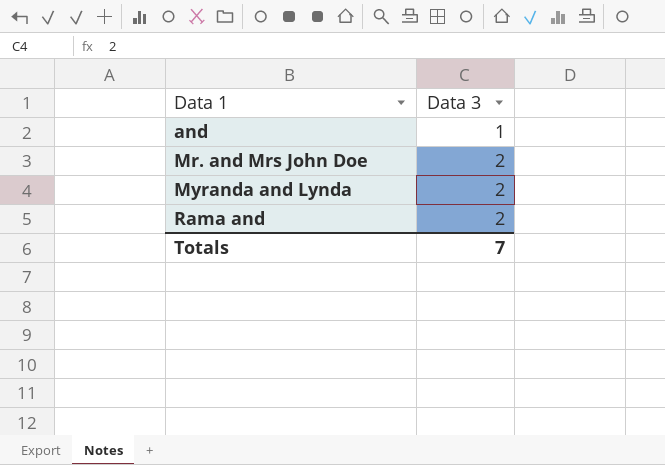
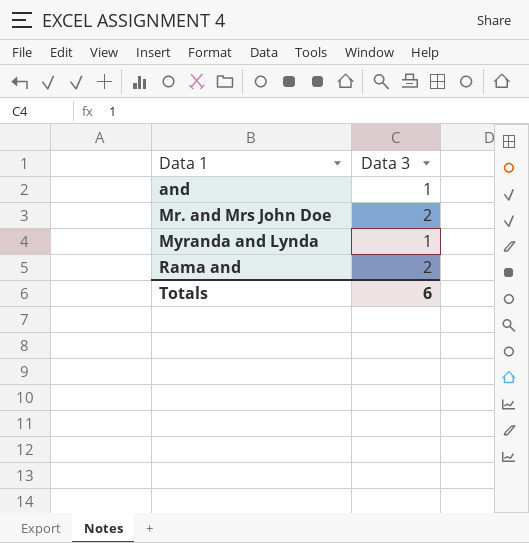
Myranda and Lynda | Data 3: 2 -> 1
Totals | Data 3: 7 -> 6

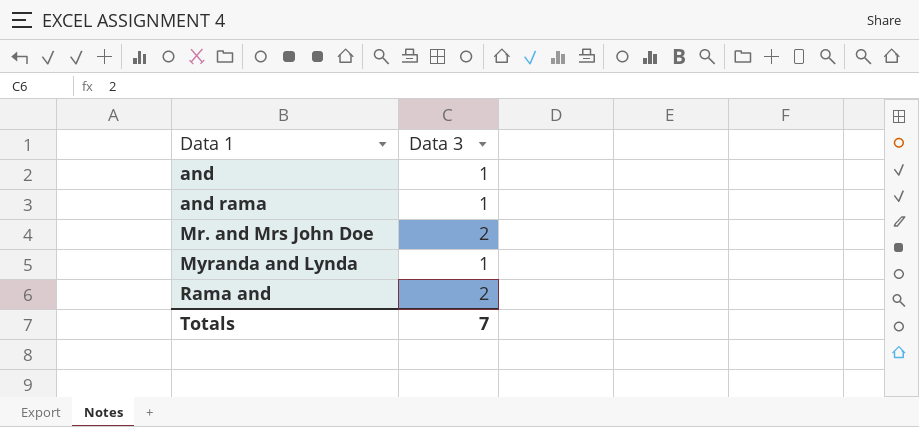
row and rama: none -> 1
Totals | Data 3: 6 -> 7

